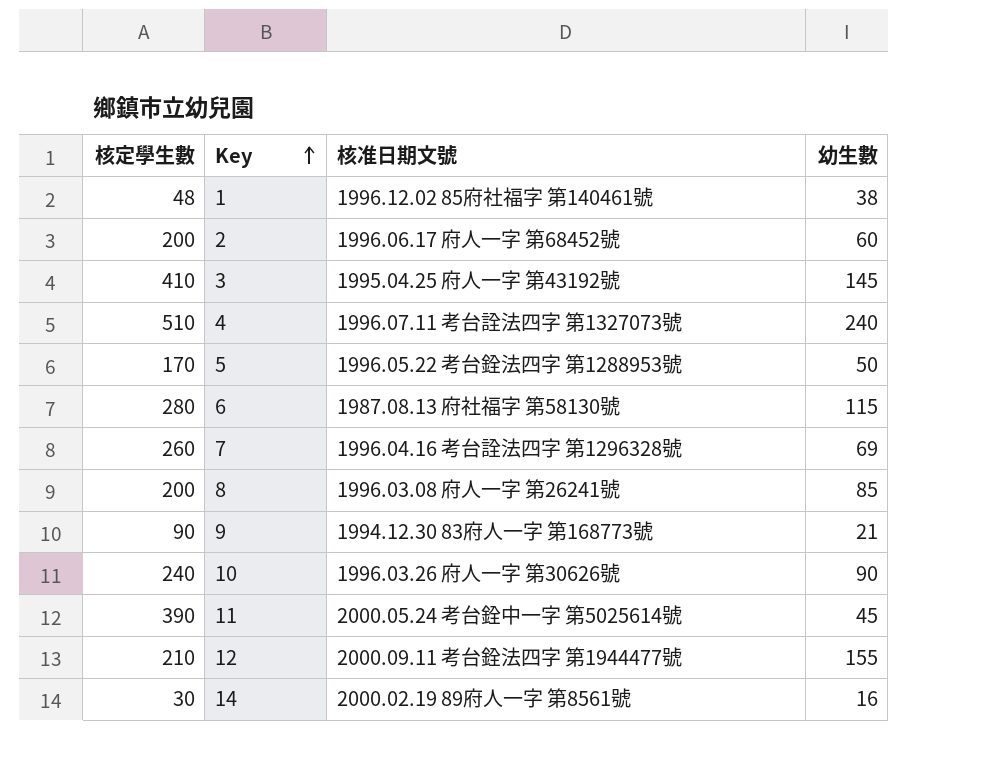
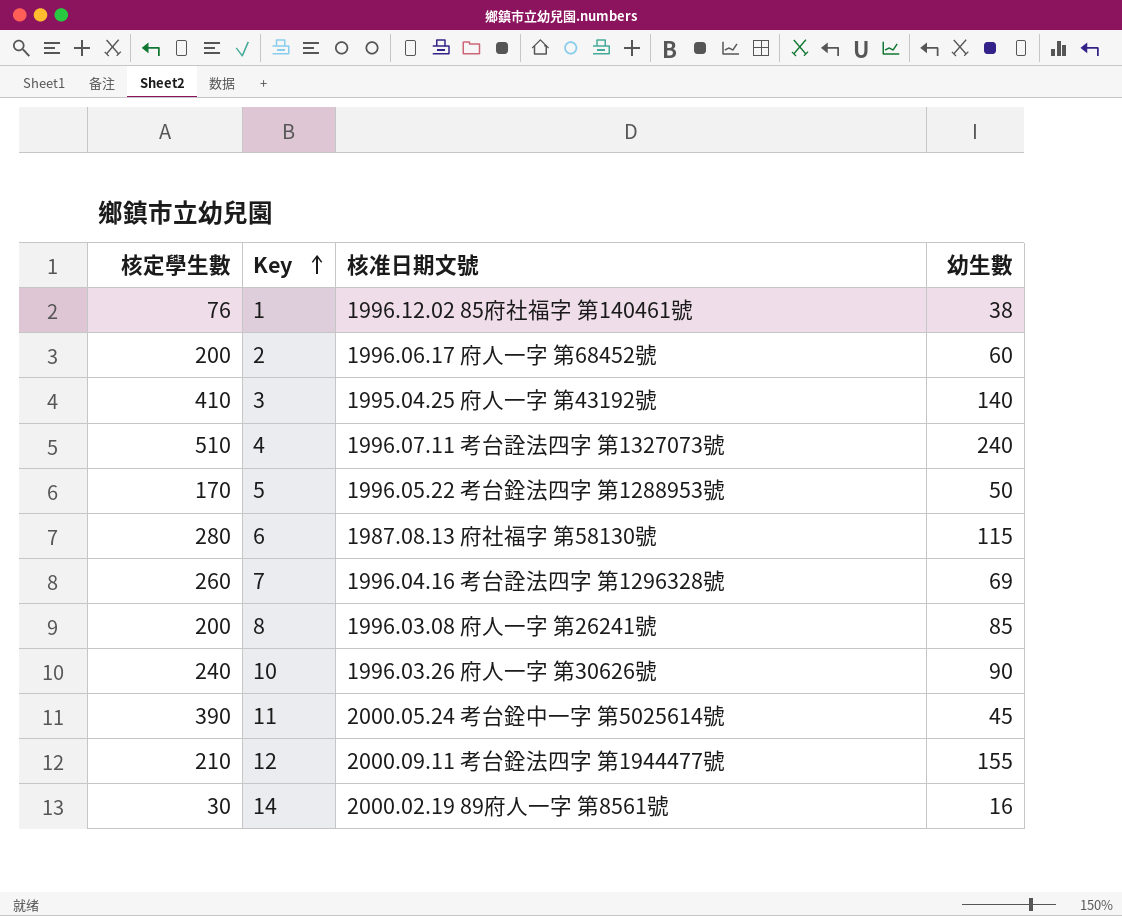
row 9: 90 | 1994.12.30 83府人一字 第168773號 | 21 -> none
1 | 核定學生數: 48 -> 76
3 | 幼生數: 145 -> 140

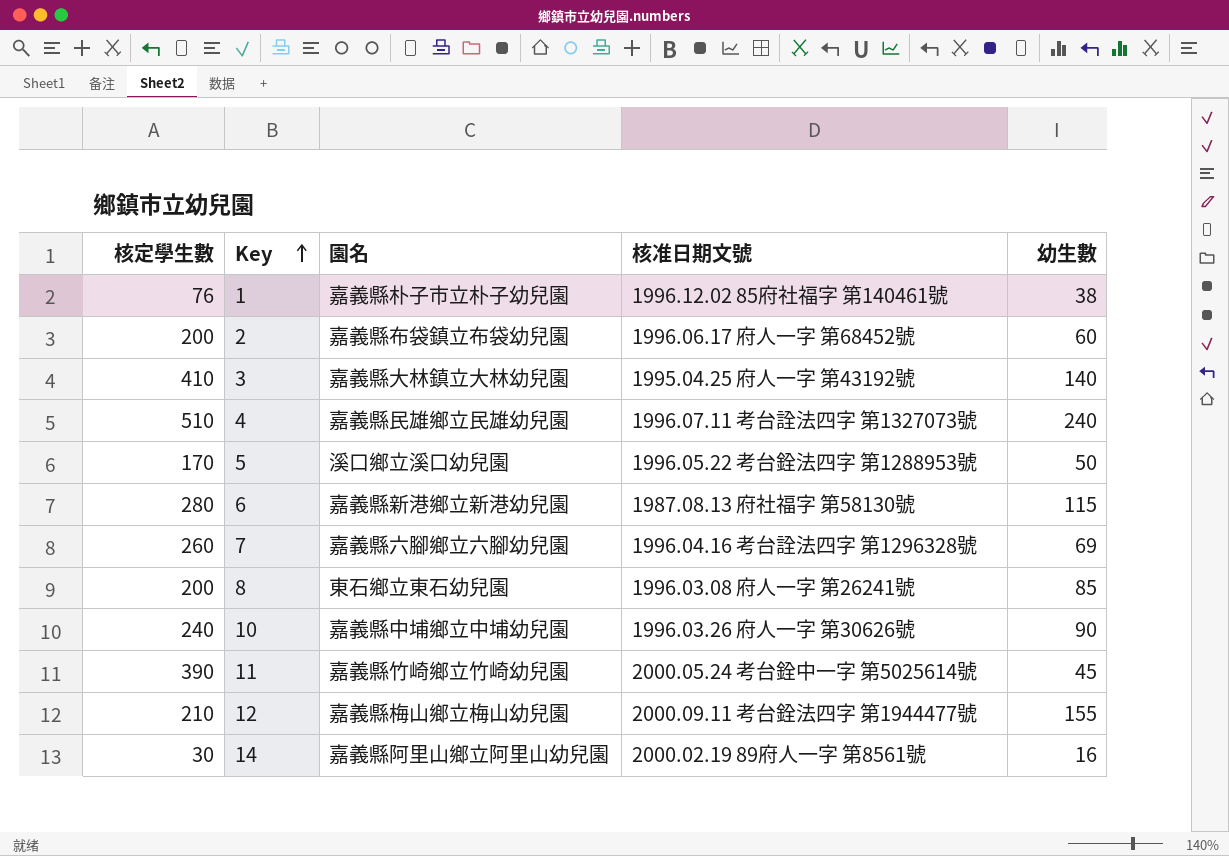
column 園名 | position: none -> 3

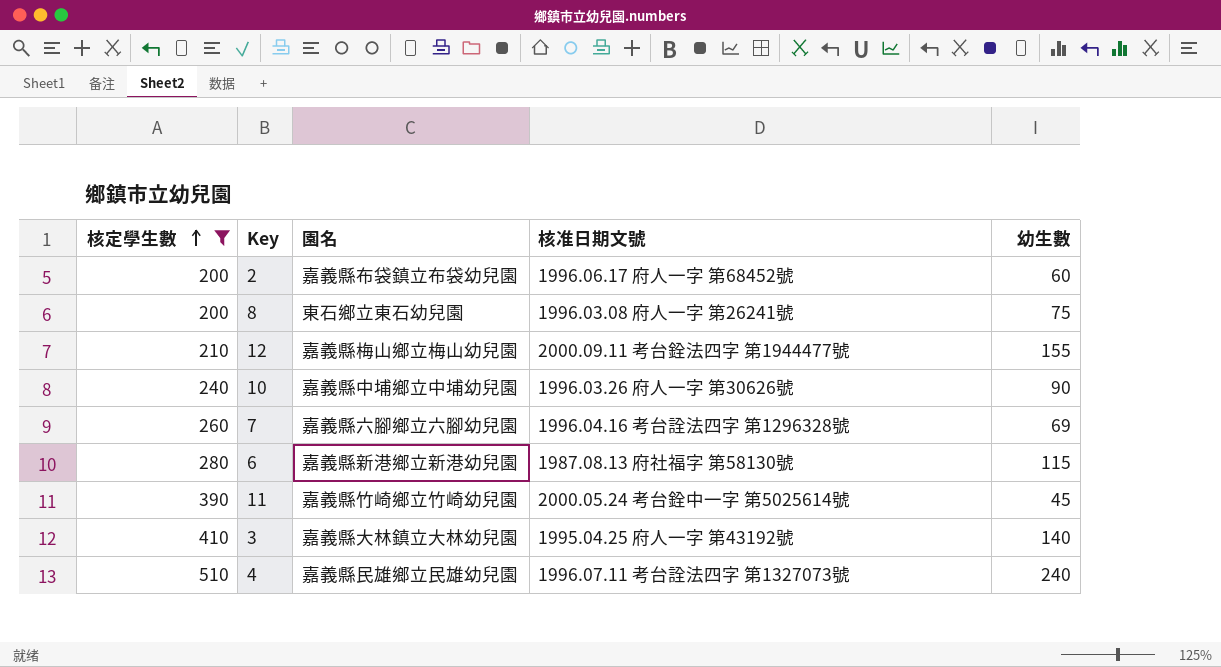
filter: none -> 核定學生數 >= 200
row order: Key ascending -> 核定學生數 ascending
8 | 幼生數: 85 -> 75

